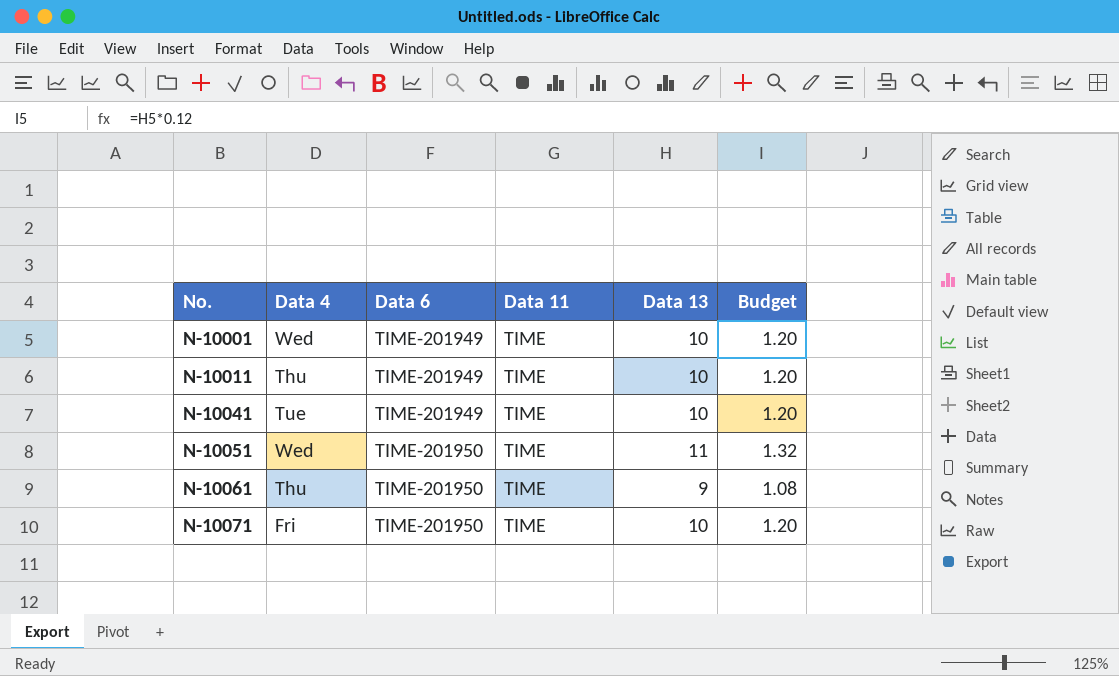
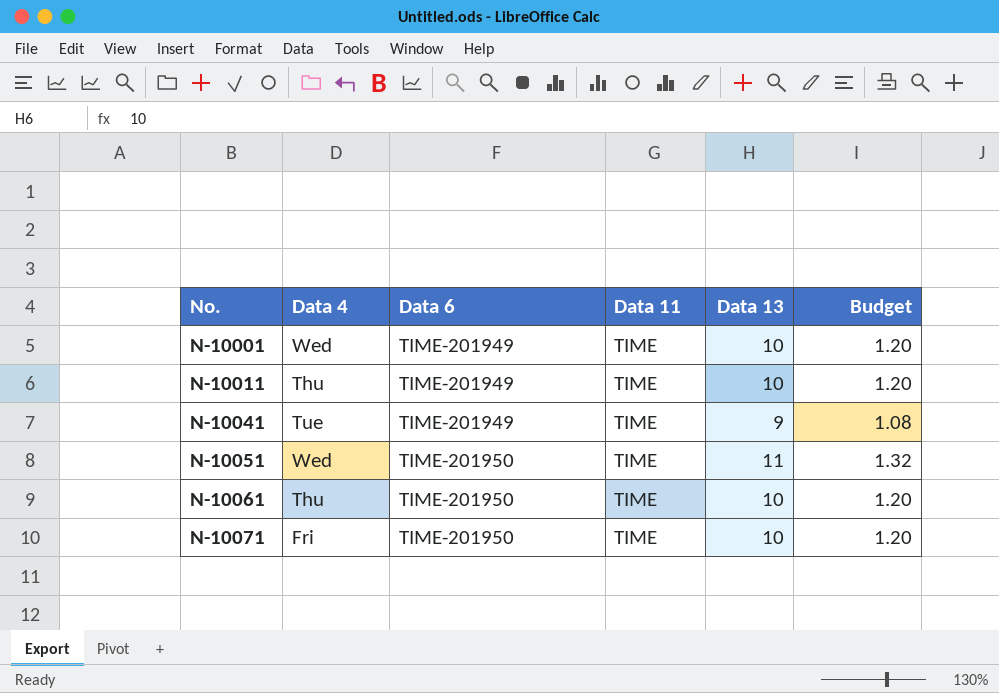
N-10041 | Data 13: 10 -> 9
N-10041 | Budget: 1.20 -> 1.08
N-10061 | Data 13: 9 -> 10
N-10061 | Budget: 1.08 -> 1.20

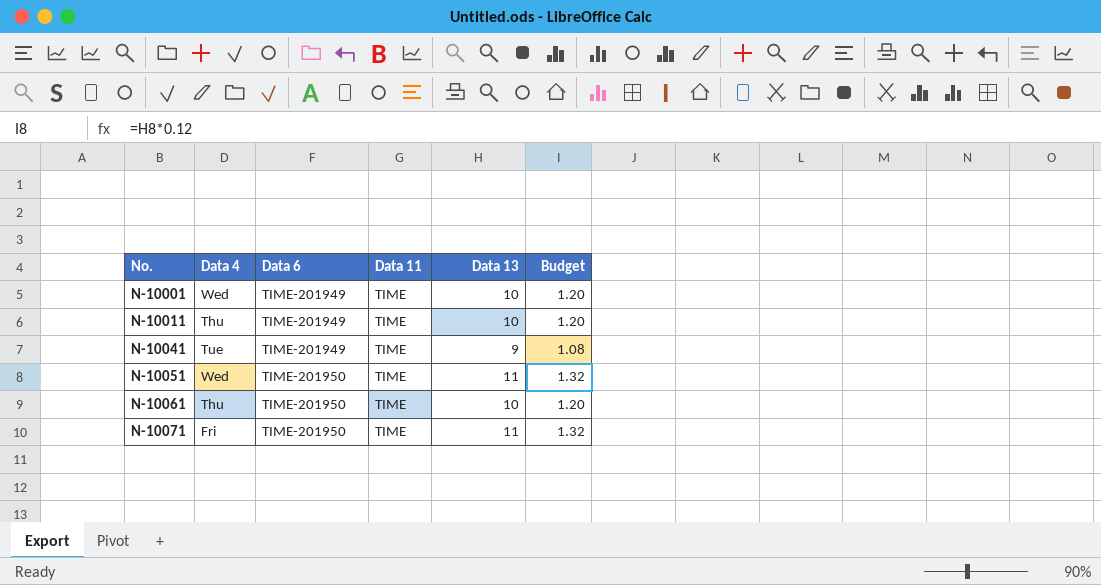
N-10071 | Data 13: 10 -> 11
N-10071 | Budget: 1.20 -> 1.32

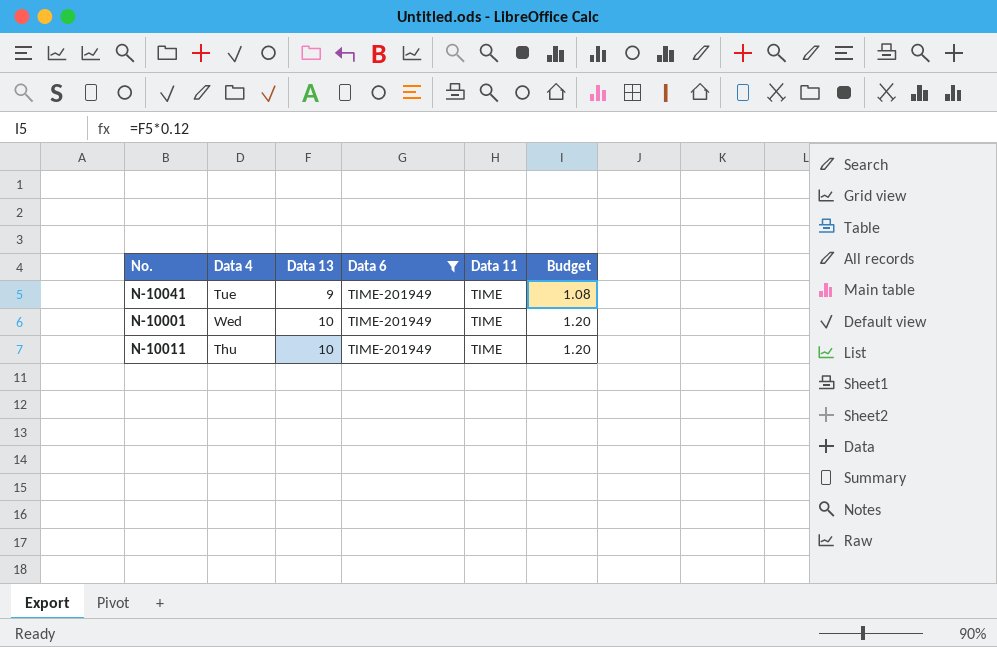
filter: none -> Data 6 = TIME-201949
row order: No. ascending -> Data 13 ascending
column Data 13 | position: 5 -> 3

